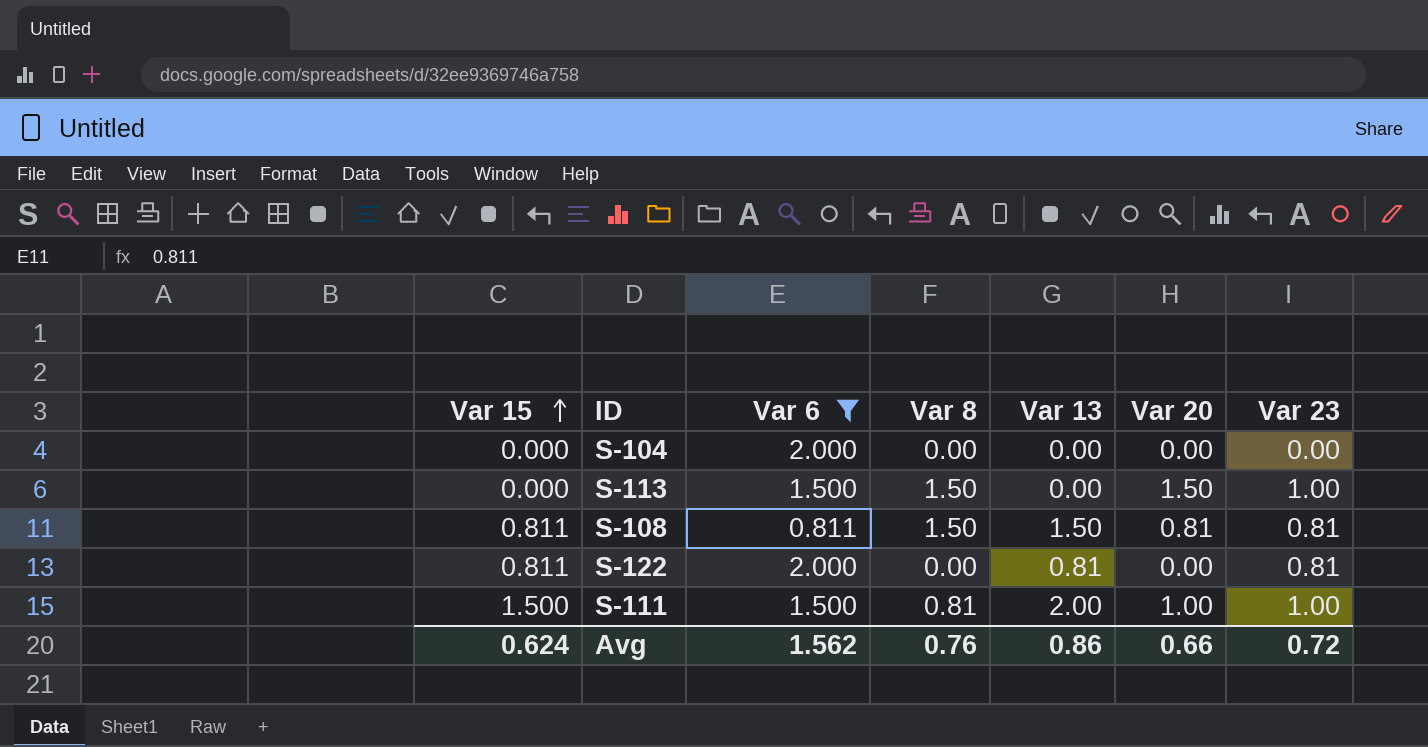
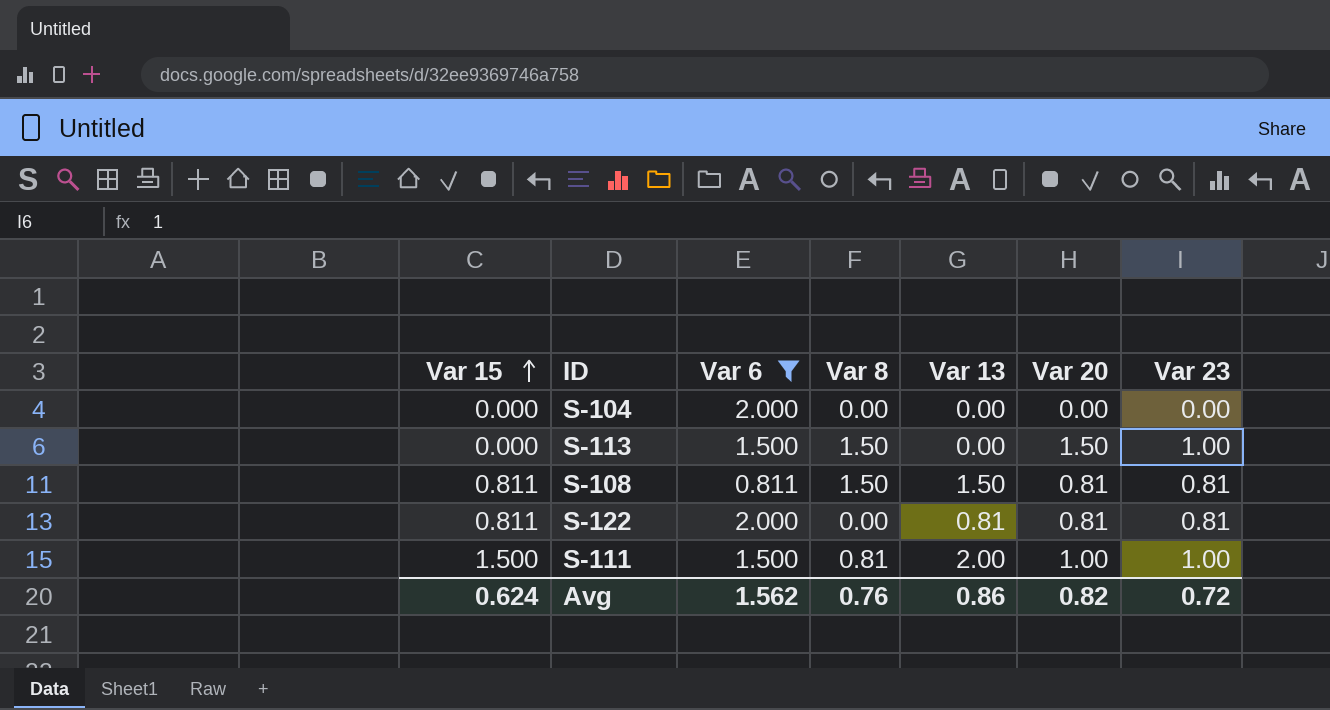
S-122 | Var 20: 0.00 -> 0.81
Avg | Var 20: 0.66 -> 0.82

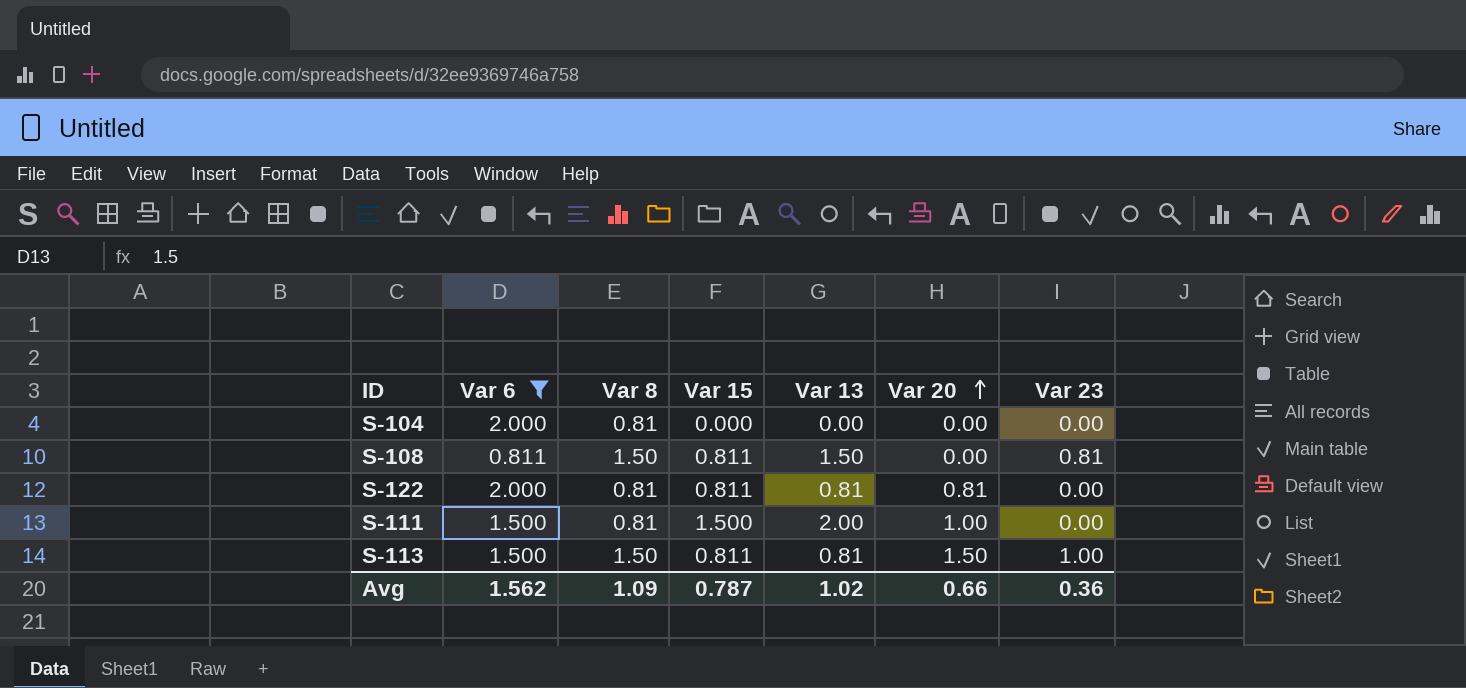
row order: Var 15 ascending -> Var 20 ascending
column Var 15 | position: 1 -> 4
S-104 | Var 8: 0.00 -> 0.81
S-108 | Var 20: 0.81 -> 0.00
S-122 | Var 8: 0.00 -> 0.81
S-122 | Var 23: 0.81 -> 0.00
S-111 | Var 23: 1.00 -> 0.00
S-113 | Var 15: 0.000 -> 0.811
S-113 | Var 13: 0.00 -> 0.81
Avg | Var 8: 0.76 -> 1.09
Avg | Var 15: 0.624 -> 0.787
Avg | Var 13: 0.86 -> 1.02
Avg | Var 20: 0.82 -> 0.66
Avg | Var 23: 0.72 -> 0.36

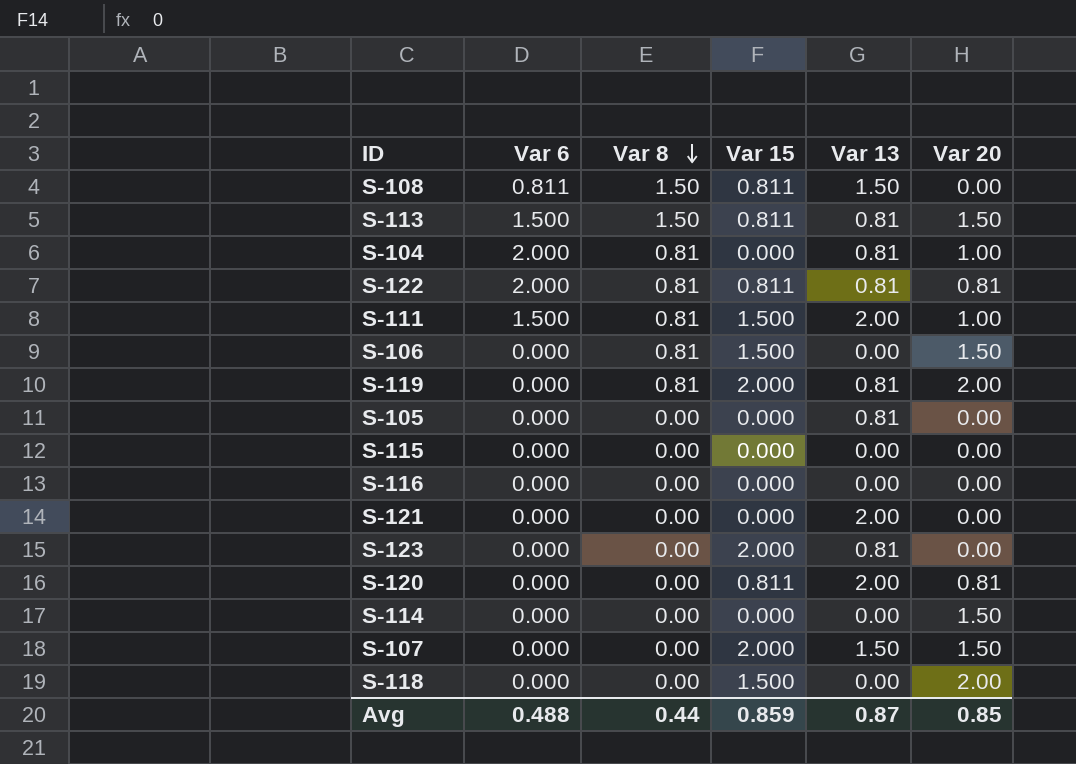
filter: Var 6 != 0.000 -> none
row order: Var 20 ascending -> Var 8 descending
column Var 23 | position: 7 -> none
S-104 | Var 13: 0.00 -> 0.81
S-104 | Var 20: 0.00 -> 1.00
Avg | Var 6: 1.562 -> 0.488
Avg | Var 8: 1.09 -> 0.44
Avg | Var 15: 0.787 -> 0.859
Avg | Var 13: 1.02 -> 0.87
Avg | Var 20: 0.66 -> 0.85

